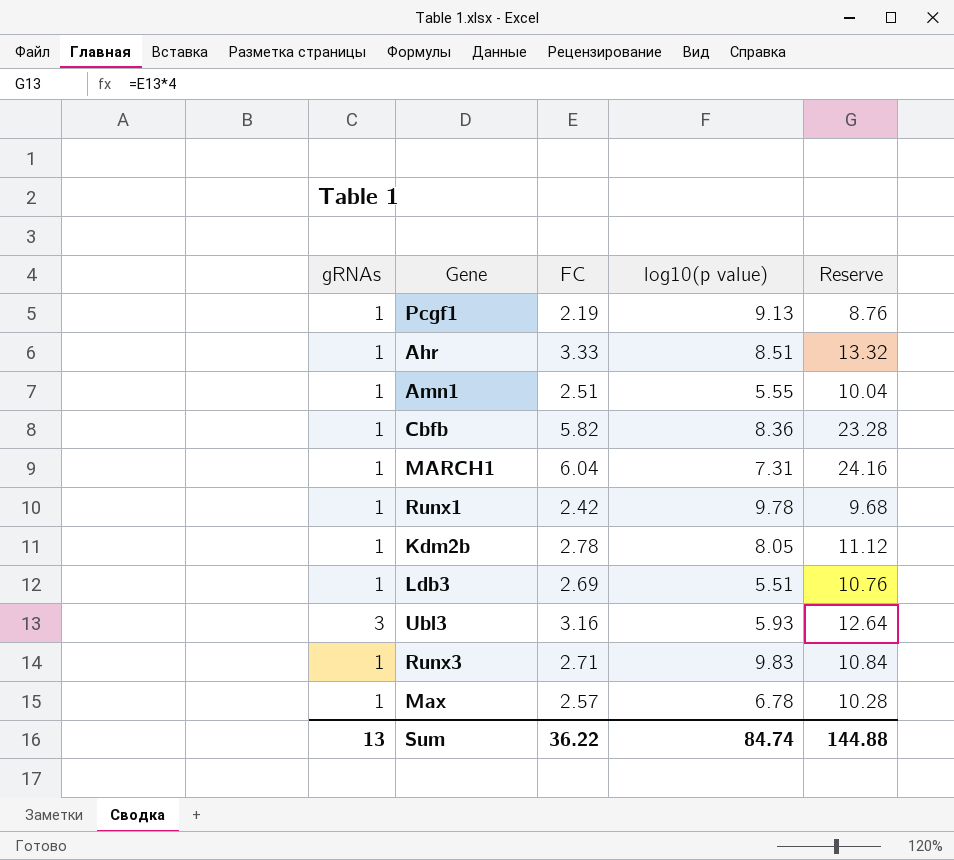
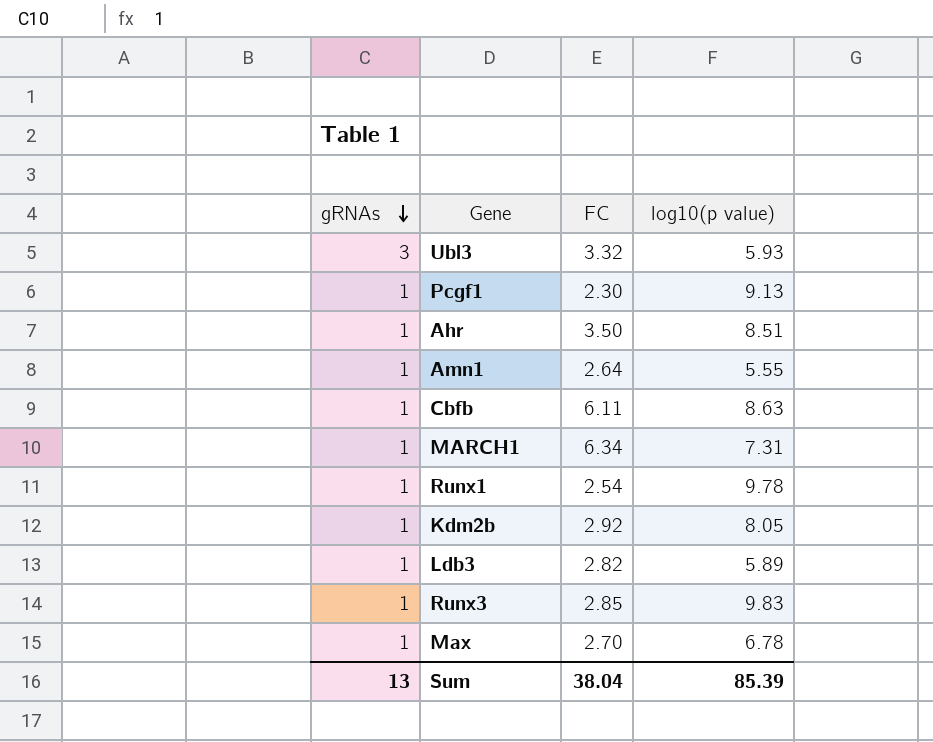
row order: none -> gRNAs descending
column Reserve | formula: [FC] * 4 -> none
Ubl3 | FC: 3.16 -> 3.32
Pcgf1 | FC: 2.19 -> 2.30
Ahr | FC: 3.33 -> 3.50
Amn1 | FC: 2.51 -> 2.64
Cbfb | FC: 5.82 -> 6.11
Cbfb | log10(p value): 8.36 -> 8.63
MARCH1 | FC: 6.04 -> 6.34
Runx1 | FC: 2.42 -> 2.54
Kdm2b | FC: 2.78 -> 2.92
Ldb3 | FC: 2.69 -> 2.82
Ldb3 | log10(p value): 5.51 -> 5.89
Runx3 | FC: 2.71 -> 2.85
Max | FC: 2.57 -> 2.70
Sum | FC: 36.22 -> 38.04
Sum | log10(p value): 84.74 -> 85.39

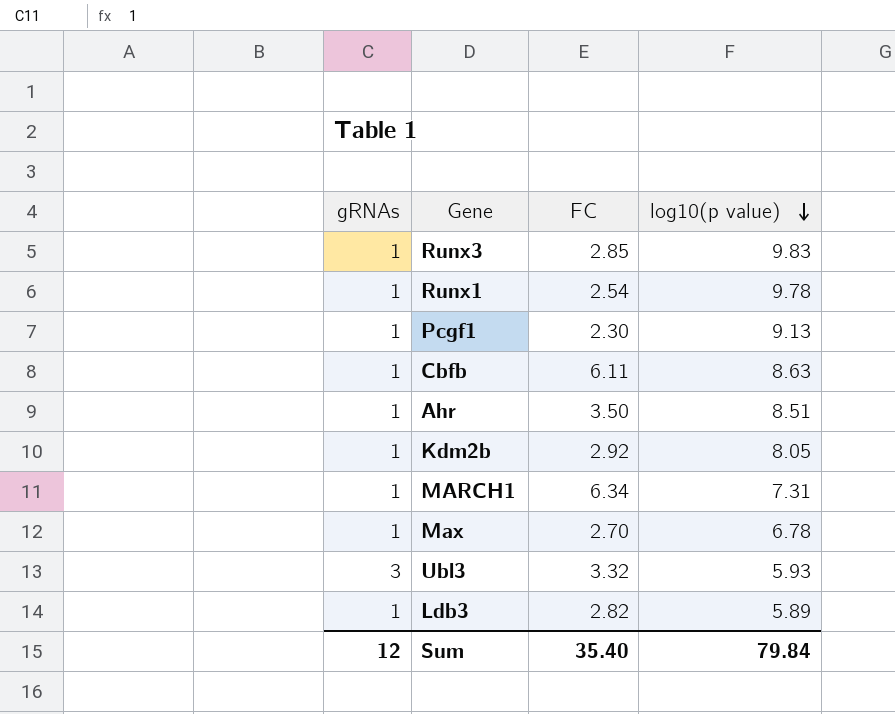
row order: gRNAs descending -> log10(p value) descending
row Amn1: 1 | 2.64 | 5.55 -> none
Sum | gRNAs: 13 -> 12
Sum | FC: 38.04 -> 35.40
Sum | log10(p value): 85.39 -> 79.84

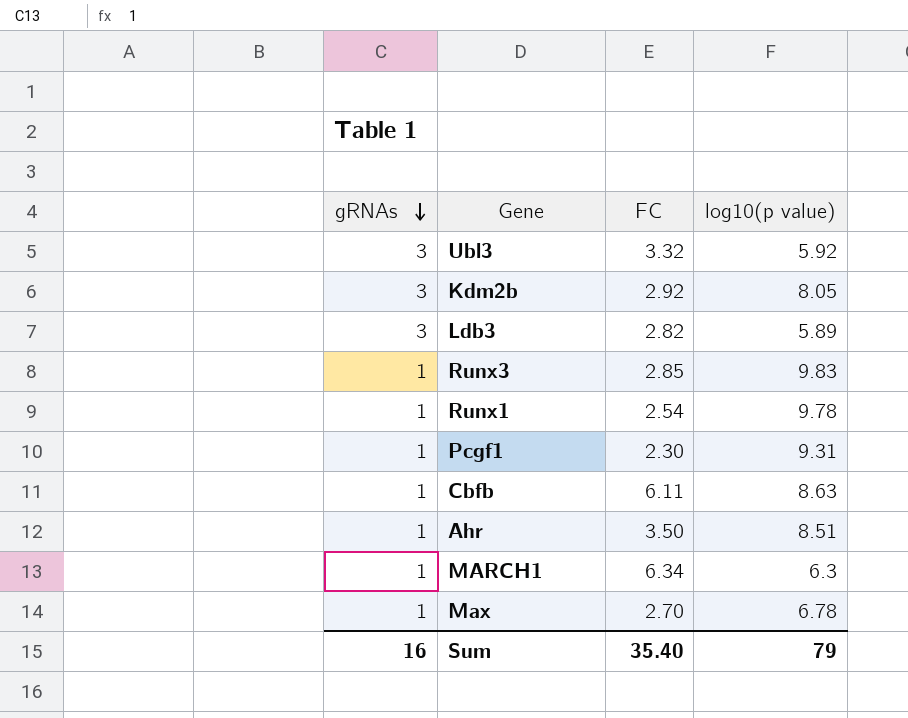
row order: log10(p value) descending -> gRNAs descending
Ubl3 | log10(p value): 5.93 -> 5.92
Kdm2b | gRNAs: 1 -> 3
Ldb3 | gRNAs: 1 -> 3
Pcgf1 | log10(p value): 9.13 -> 9.31
MARCH1 | log10(p value): 7.31 -> 6.3
Sum | gRNAs: 12 -> 16
Sum | log10(p value): 79.84 -> 79

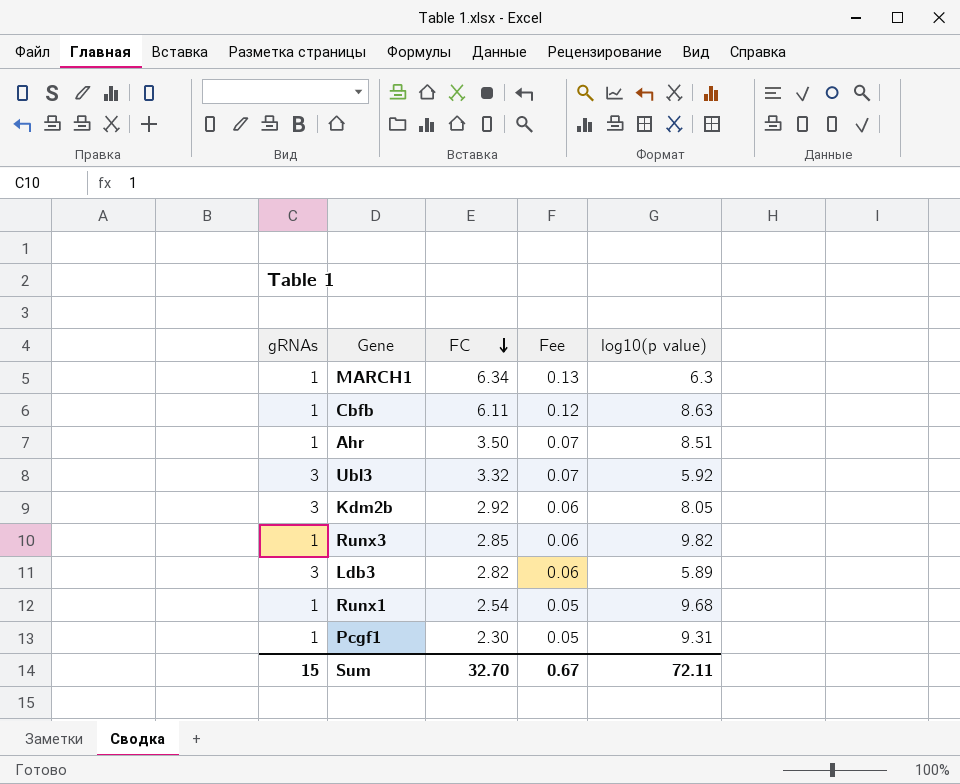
row order: gRNAs descending -> FC descending
column Fee | formula: none -> [FC] * 0.02
row Max: 1 | 2.70 | 6.78 -> none
Runx3 | log10(p value): 9.83 -> 9.82
Runx1 | log10(p value): 9.78 -> 9.68
Sum | gRNAs: 16 -> 15
Sum | FC: 35.40 -> 32.70
Sum | log10(p value): 79 -> 72.11

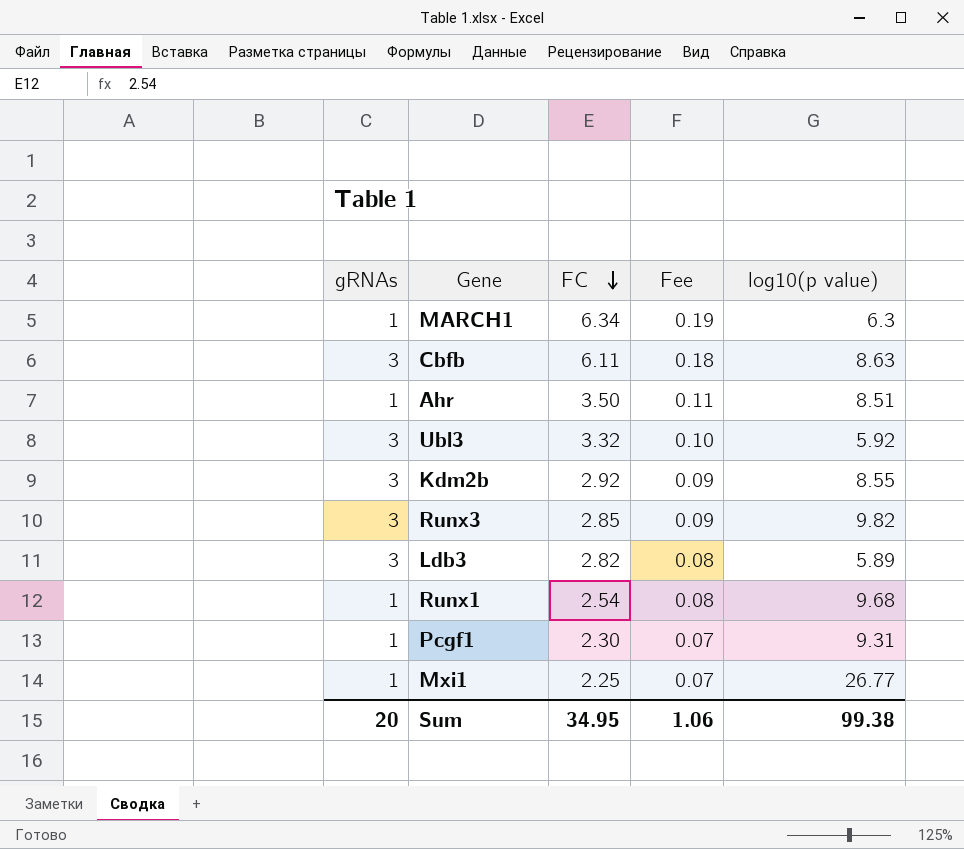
column Fee | formula: [FC] * 0.02 -> [FC] * 0.03
Cbfb | gRNAs: 1 -> 3
Kdm2b | log10(p value): 8.05 -> 8.55
Runx3 | gRNAs: 1 -> 3
row Mxi1: none -> 1 | 2.25 | 0.07 | 26.77
Sum | gRNAs: 15 -> 20
Sum | FC: 32.70 -> 34.95
Sum | Fee: 0.67 -> 1.06
Sum | log10(p value): 72.11 -> 99.38

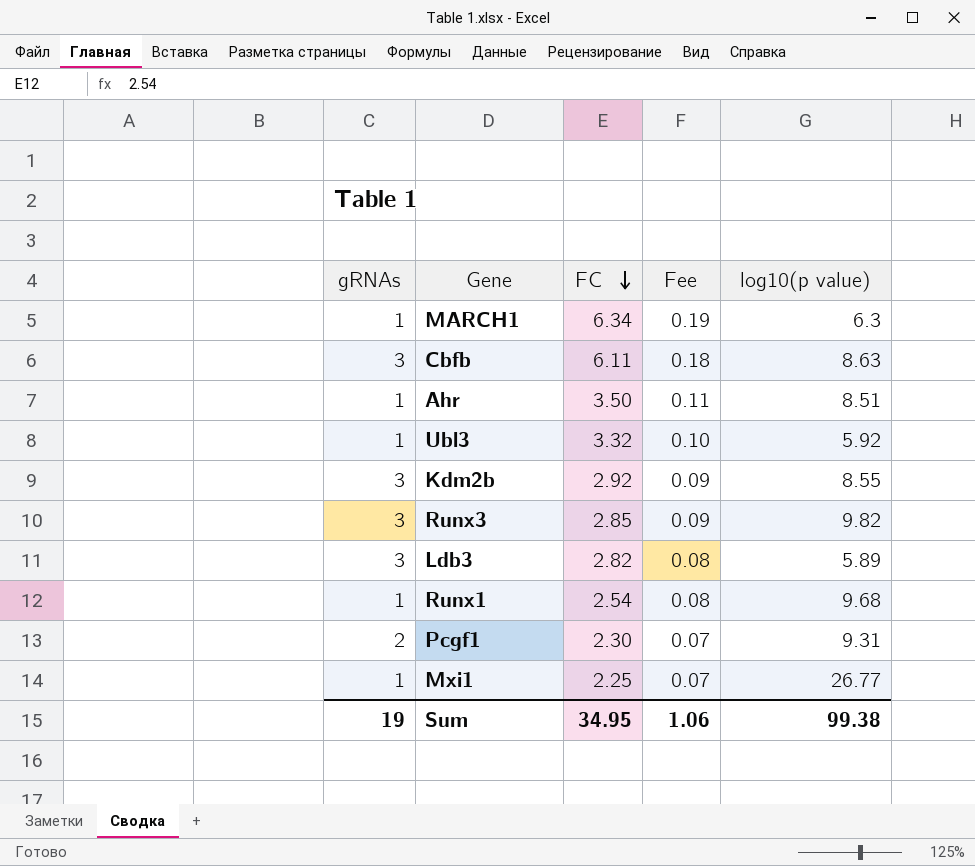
Ubl3 | gRNAs: 3 -> 1
Pcgf1 | gRNAs: 1 -> 2
Sum | gRNAs: 20 -> 19

